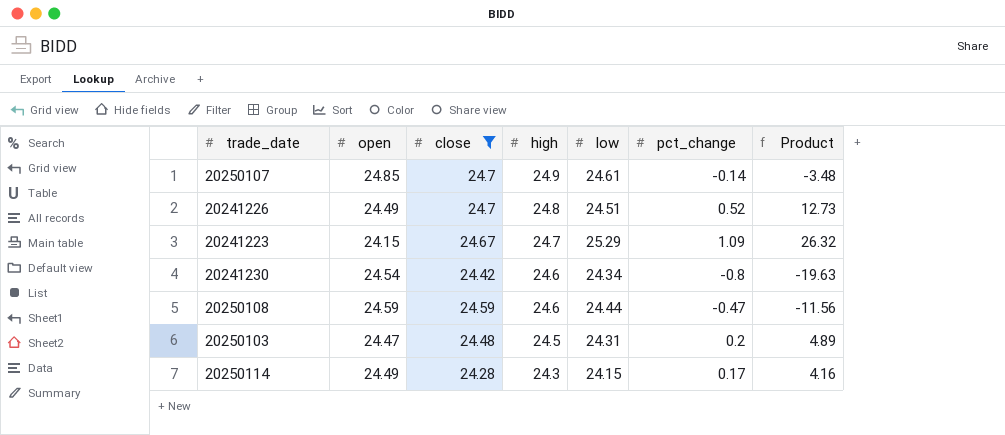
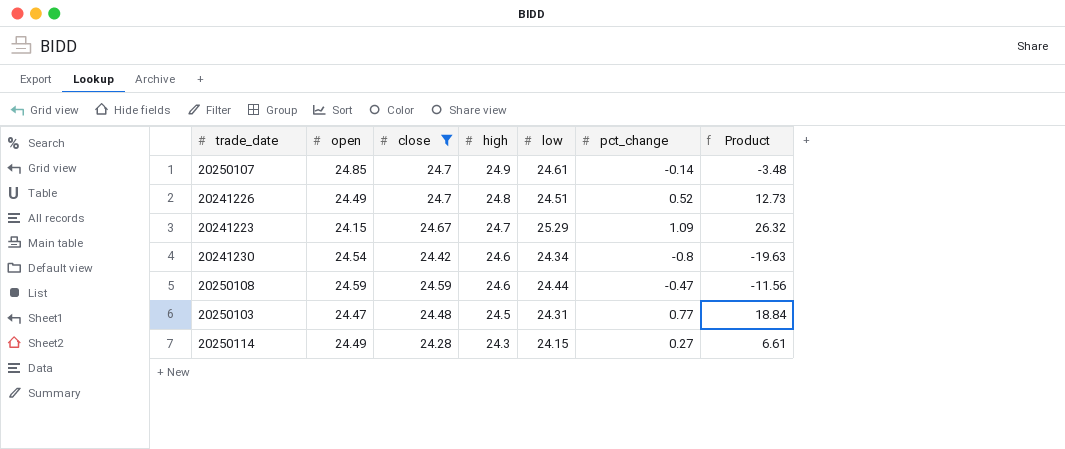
20250103 | pct_change: 0.2 -> 0.77
20250103 | Product: 4.89 -> 18.84
20250114 | pct_change: 0.17 -> 0.27
20250114 | Product: 4.16 -> 6.61

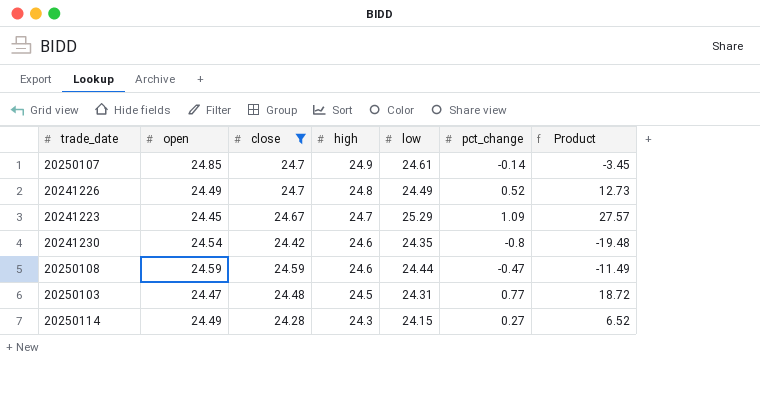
column Product | formula: [open] * [pct_change] -> [low] * [pct_change]
20241226 | low: 24.51 -> 24.49
20241223 | open: 24.15 -> 24.45
20241230 | low: 24.34 -> 24.35

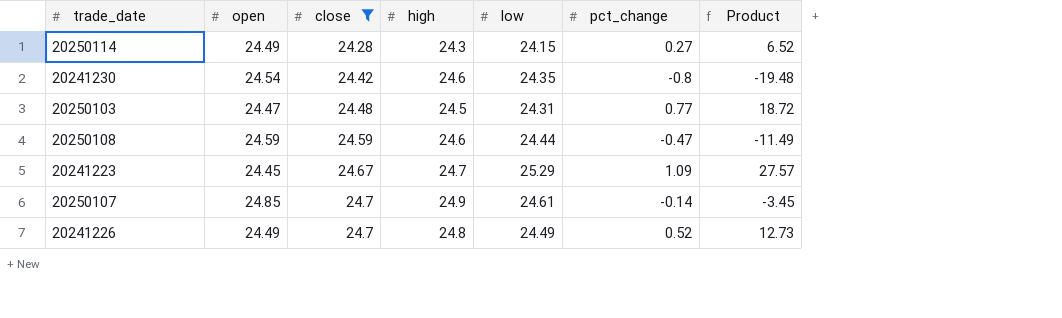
row order: high descending -> close ascending

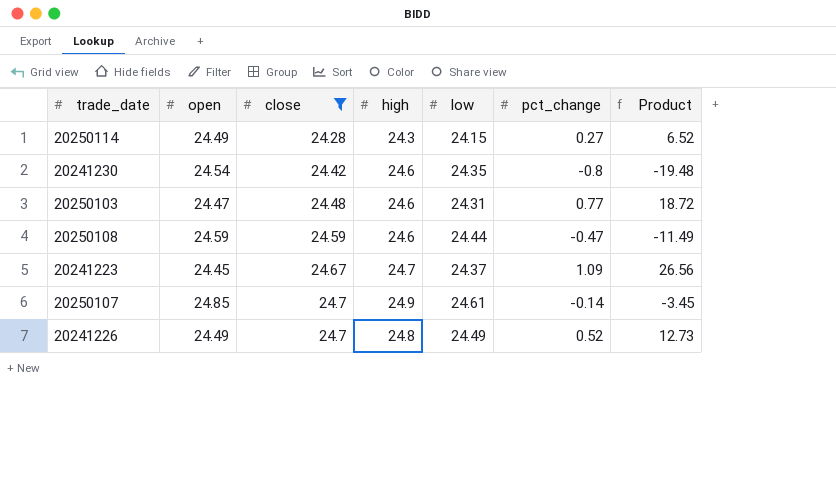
20250103 | high: 24.5 -> 24.6
20241223 | low: 25.29 -> 24.37
20241223 | Product: 27.57 -> 26.56

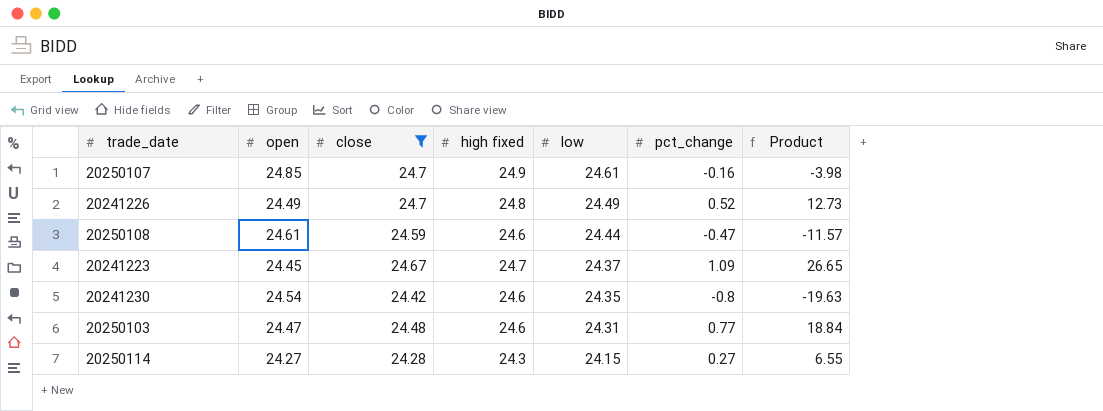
row order: close ascending -> low descending
column name: high -> high fixed
column Product | formula: [low] * [pct_change] -> [open] * [pct_change]
20250107 | pct_change: -0.14 -> -0.16
20250108 | open: 24.59 -> 24.61
20250114 | open: 24.49 -> 24.27

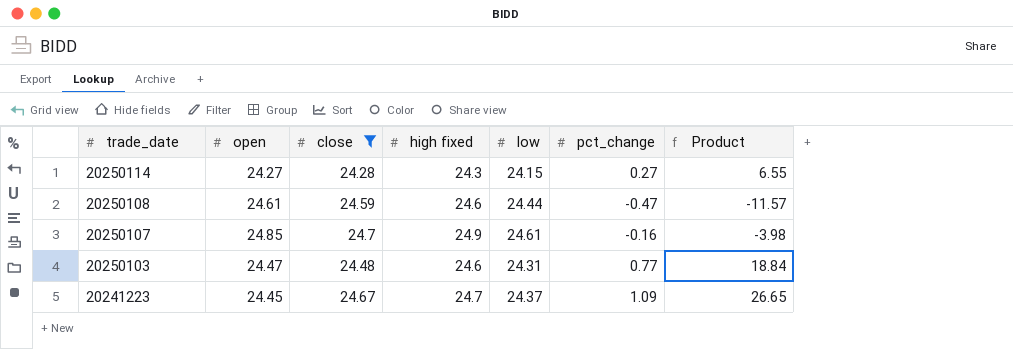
row order: low descending -> trade_date descending
row 20241226: 24.49 | 24.7 | 24.8 | 24.49 | 0.52 | 12.73 -> none
row 20241230: 24.54 | 24.42 | 24.6 | 24.35 | -0.8 | -19.63 -> none

